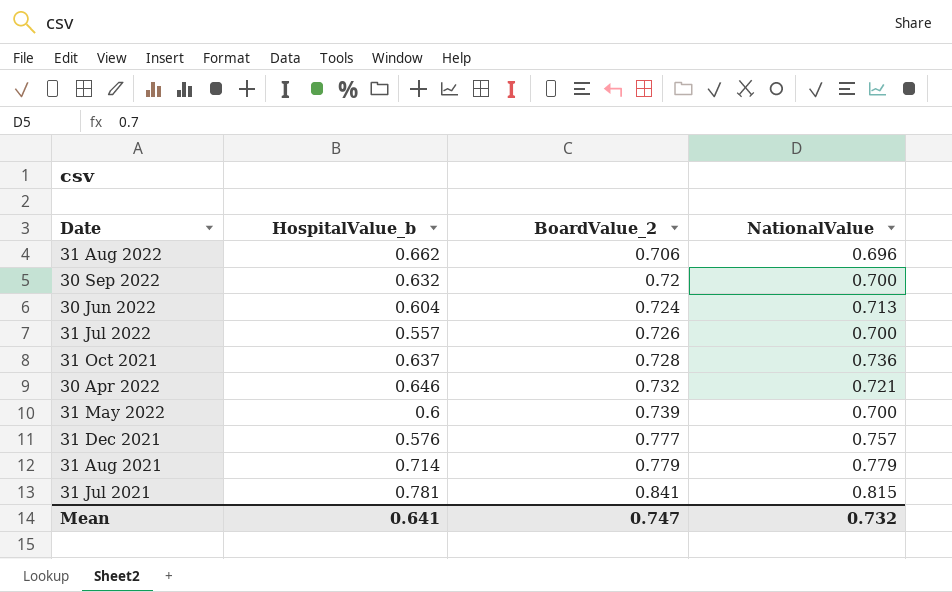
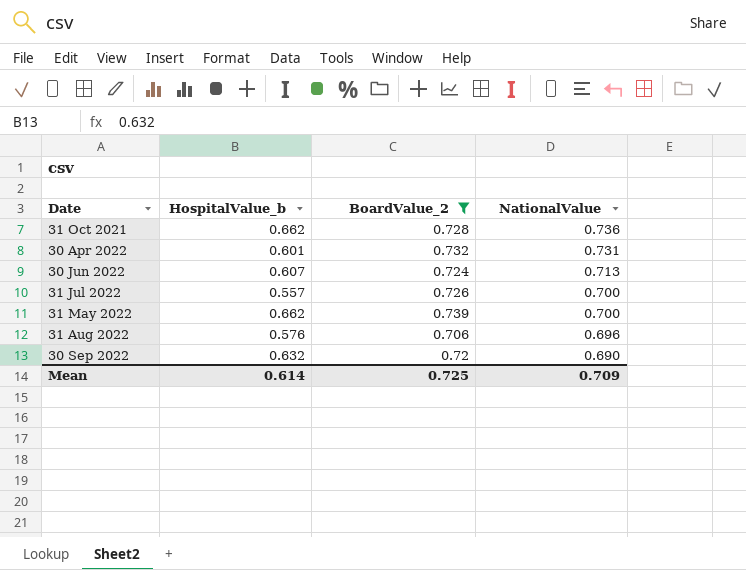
filter: none -> BoardValue_2 <= 0.739
row order: BoardValue_2 ascending -> NationalValue descending
31 Oct 2021 | HospitalValue_b: 0.637 -> 0.662
30 Apr 2022 | HospitalValue_b: 0.646 -> 0.601
30 Apr 2022 | NationalValue: 0.721 -> 0.731
30 Jun 2022 | HospitalValue_b: 0.604 -> 0.607
31 May 2022 | HospitalValue_b: 0.6 -> 0.662
31 Aug 2022 | HospitalValue_b: 0.662 -> 0.576
30 Sep 2022 | NationalValue: 0.700 -> 0.690
Mean | HospitalValue_b: 0.641 -> 0.614
Mean | BoardValue_2: 0.747 -> 0.725
Mean | NationalValue: 0.732 -> 0.709

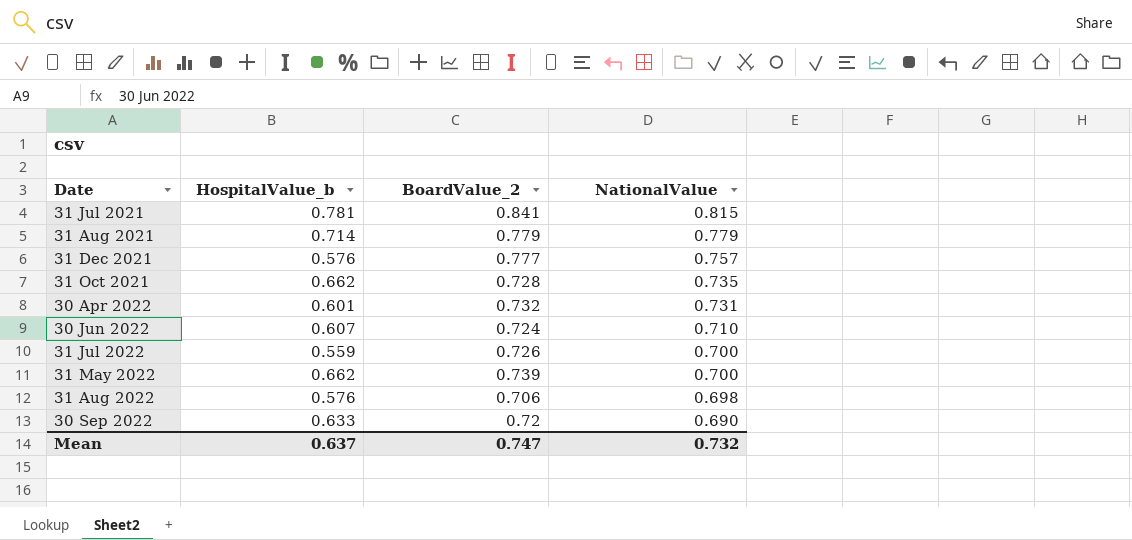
filter: BoardValue_2 <= 0.739 -> none
31 Oct 2021 | NationalValue: 0.736 -> 0.735
30 Jun 2022 | NationalValue: 0.713 -> 0.710
31 Jul 2022 | HospitalValue_b: 0.557 -> 0.559
31 Aug 2022 | NationalValue: 0.696 -> 0.698
30 Sep 2022 | HospitalValue_b: 0.632 -> 0.633
Mean | HospitalValue_b: 0.614 -> 0.637
Mean | BoardValue_2: 0.725 -> 0.747
Mean | NationalValue: 0.709 -> 0.732

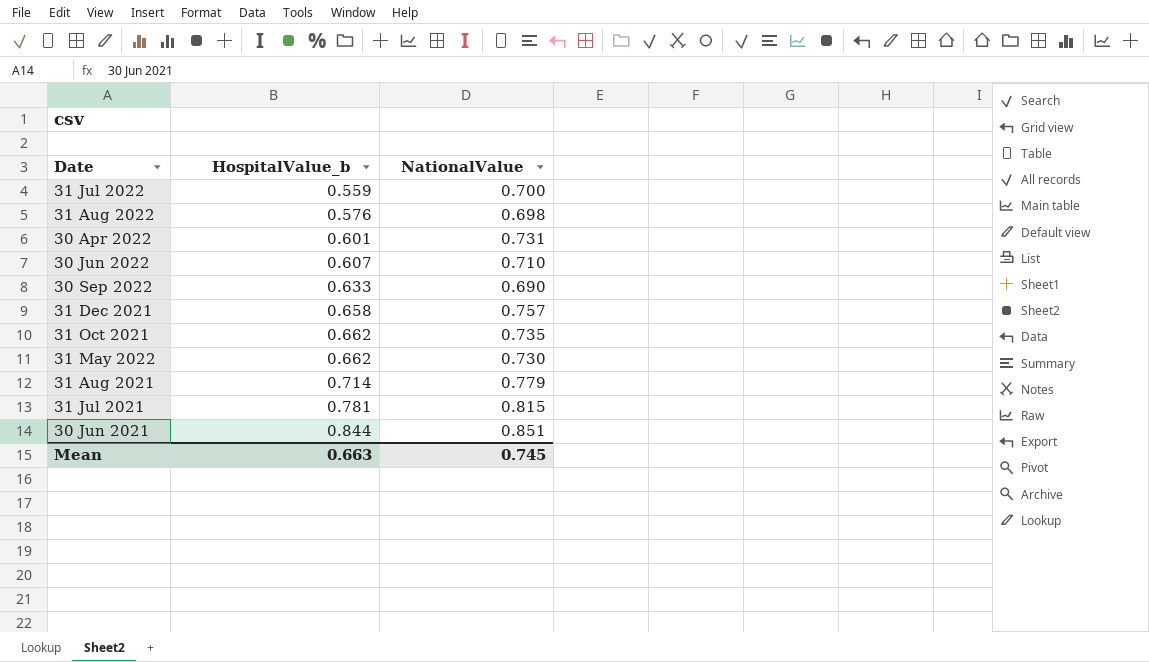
row order: NationalValue descending -> HospitalValue_b ascending
column BoardValue_2 | position: 3 -> none
31 Dec 2021 | HospitalValue_b: 0.576 -> 0.658
31 May 2022 | NationalValue: 0.700 -> 0.730
row 30 Jun 2021: none -> 0.844 | 0.851
Mean | HospitalValue_b: 0.637 -> 0.663
Mean | NationalValue: 0.732 -> 0.745

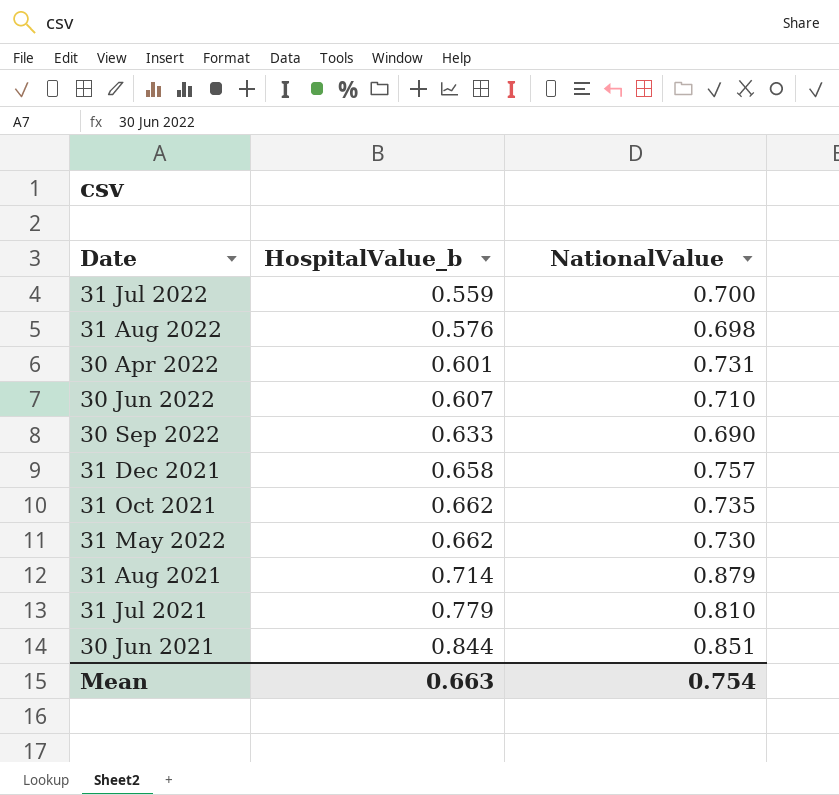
31 Aug 2021 | NationalValue: 0.779 -> 0.879
31 Jul 2021 | HospitalValue_b: 0.781 -> 0.779
31 Jul 2021 | NationalValue: 0.815 -> 0.810
Mean | NationalValue: 0.745 -> 0.754

